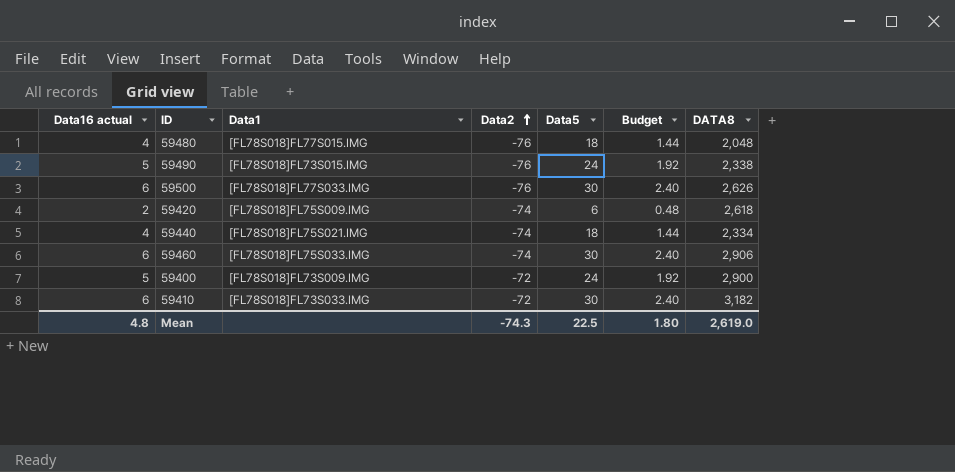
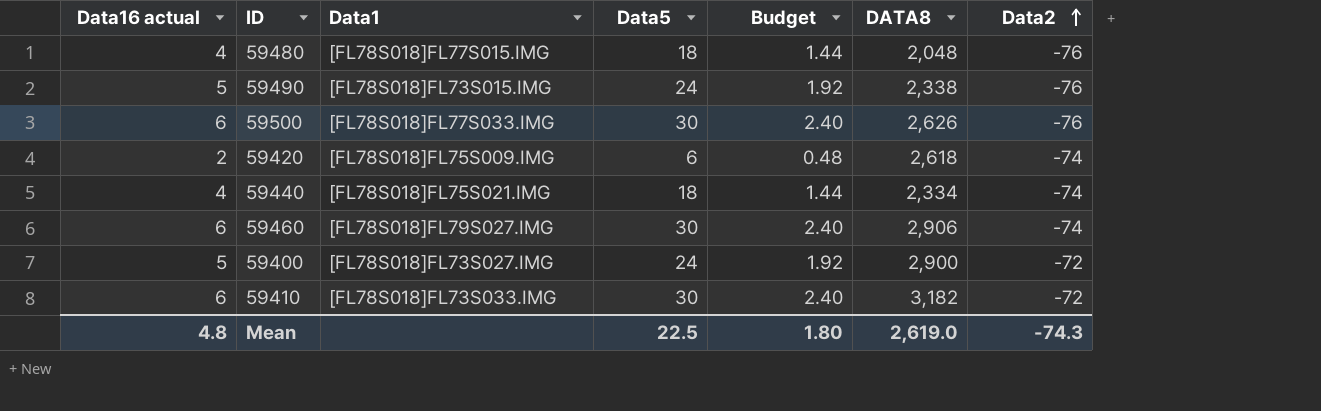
column Data2 | position: 4 -> 7
59460 | Data1: [FL78S018]FL75S033.IMG -> [FL78S018]FL79S027.IMG
59400 | Data1: [FL78S018]FL73S009.IMG -> [FL78S018]FL73S027.IMG

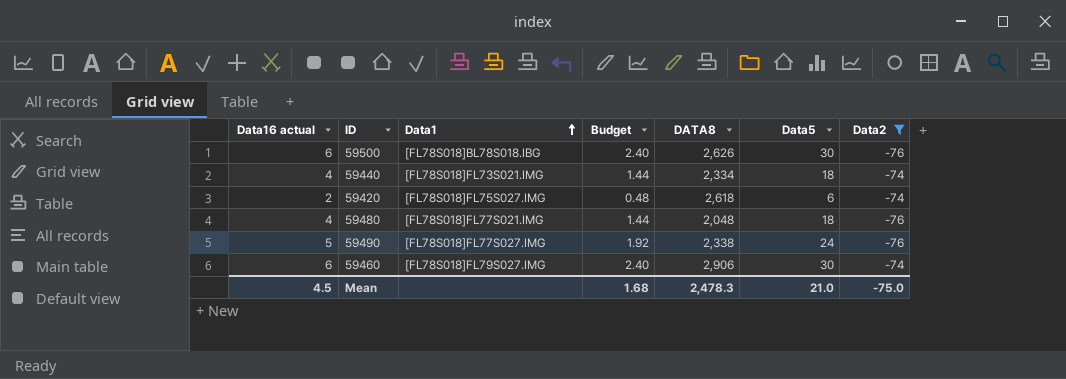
filter: none -> Data2 != -72
row order: Data2 ascending -> Data1 ascending
column Data5 | position: 4 -> 6
59500 | Data1: [FL78S018]FL77S033.IMG -> [FL78S018]BL78S018.IBG
59440 | Data1: [FL78S018]FL75S021.IMG -> [FL78S018]FL73S021.IMG
59420 | Data1: [FL78S018]FL75S009.IMG -> [FL78S018]FL75S027.IMG
59480 | Data1: [FL78S018]FL77S015.IMG -> [FL78S018]FL77S021.IMG
59490 | Data1: [FL78S018]FL73S015.IMG -> [FL78S018]FL77S027.IMG
Mean | Data16 actual: 4.8 -> 4.5
Mean | Budget: 1.80 -> 1.68
Mean | DATA8: 2,619.0 -> 2,478.3
Mean | Data5: 22.5 -> 21.0
Mean | Data2: -74.3 -> -75.0

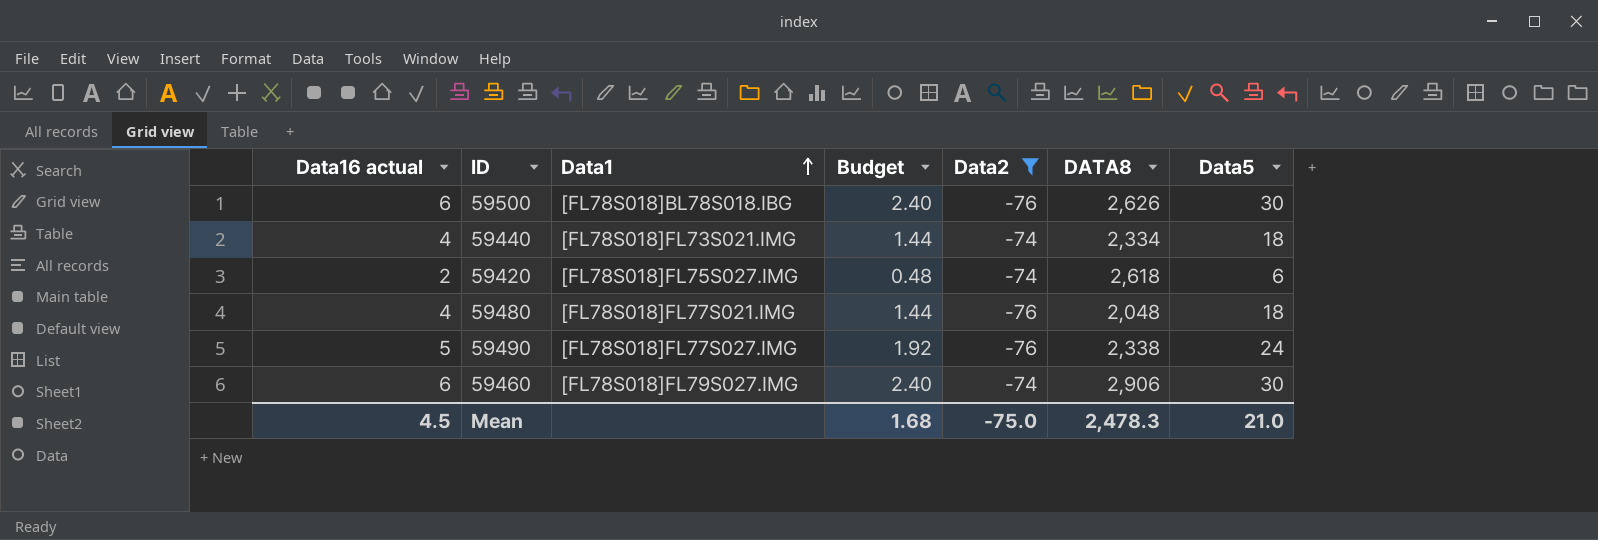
column Data2 | position: 7 -> 5

